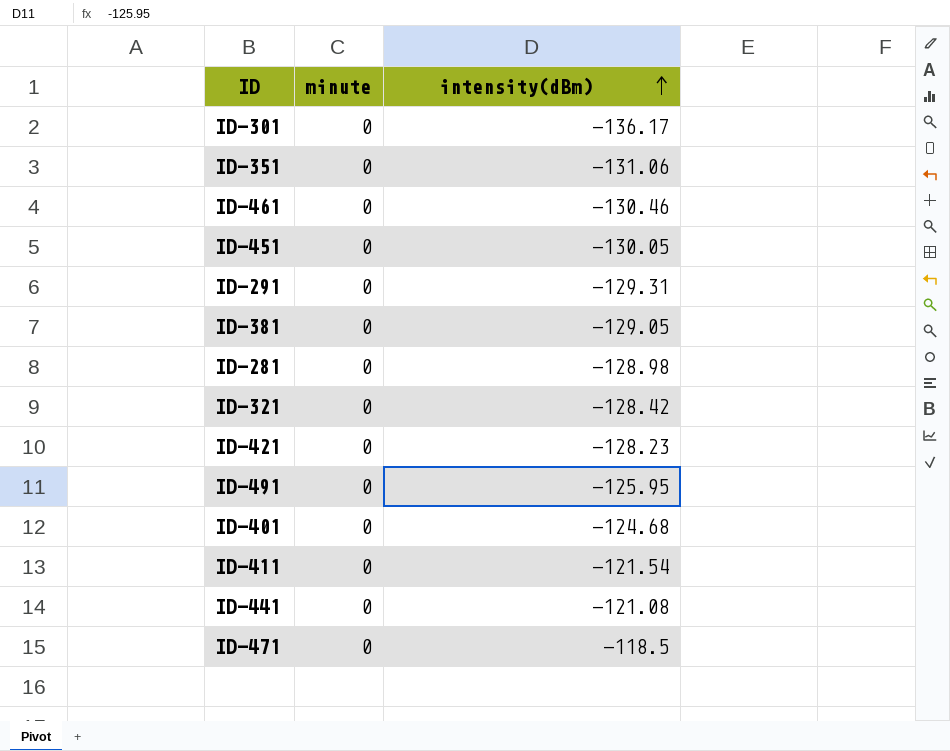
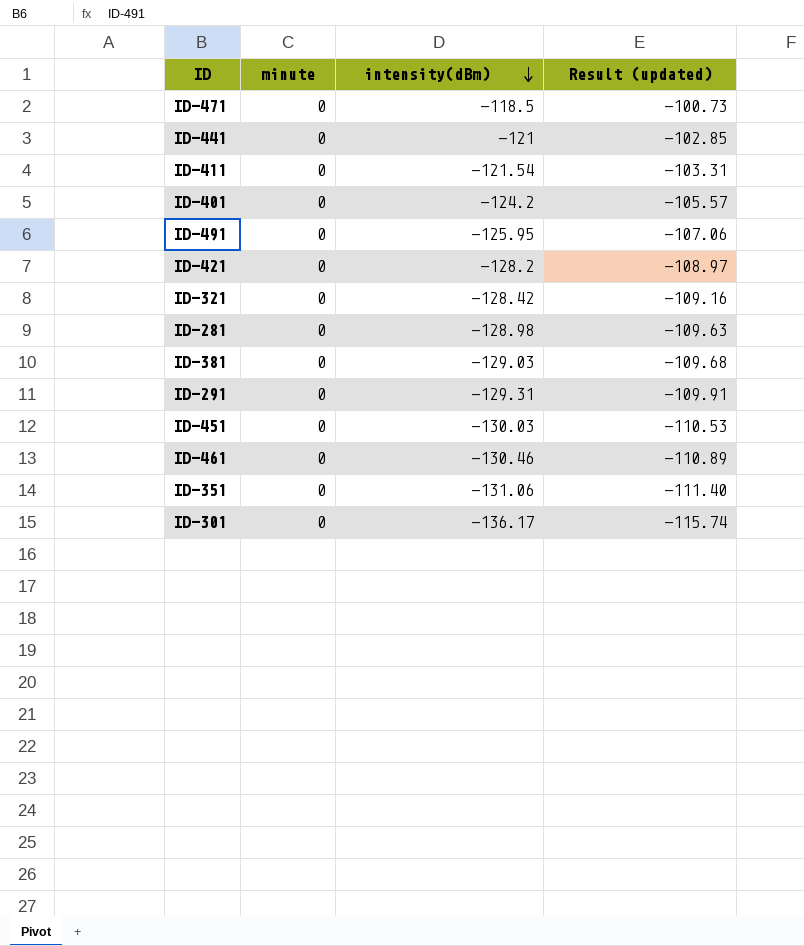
row order: intensity(dBm) ascending -> intensity(dBm) descending
column Result (updated) | formula: none -> [intensity(dBm)] * 0.85
ID-441 | intensity(dBm): -121.08 -> -121
ID-401 | intensity(dBm): -124.68 -> -124.2
ID-421 | intensity(dBm): -128.23 -> -128.2
ID-381 | intensity(dBm): -129.05 -> -129.03
ID-451 | intensity(dBm): -130.05 -> -130.03

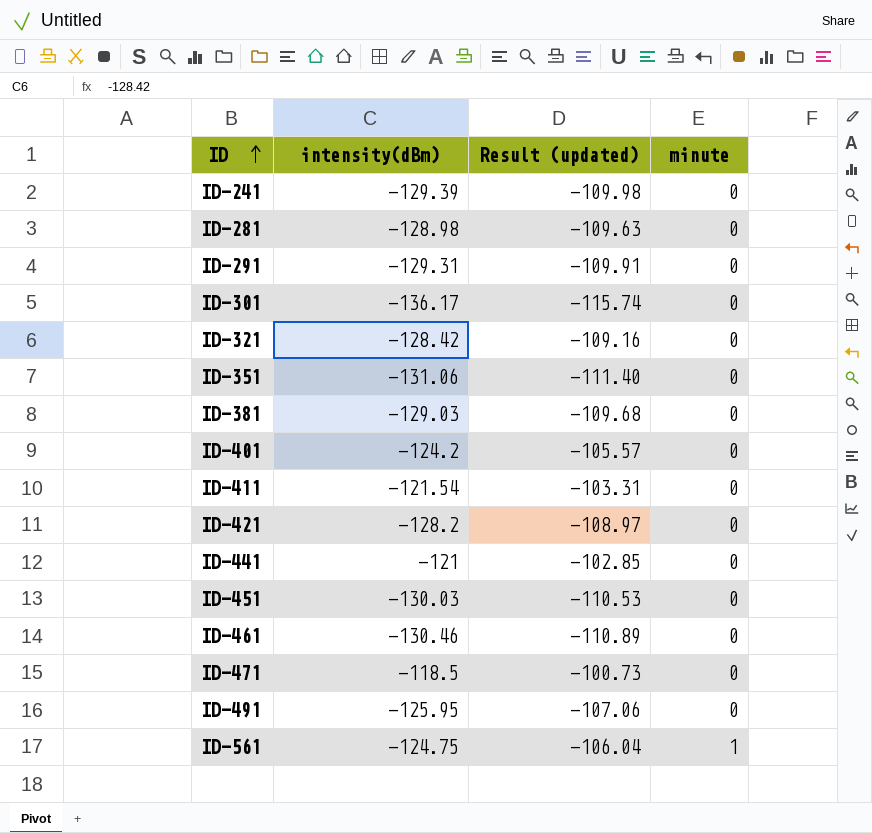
row order: intensity(dBm) descending -> ID ascending
column minute | position: 2 -> 4
row ID-241: none -> -129.39 | -109.98 | 0
row ID-561: none -> -124.75 | -106.04 | 1

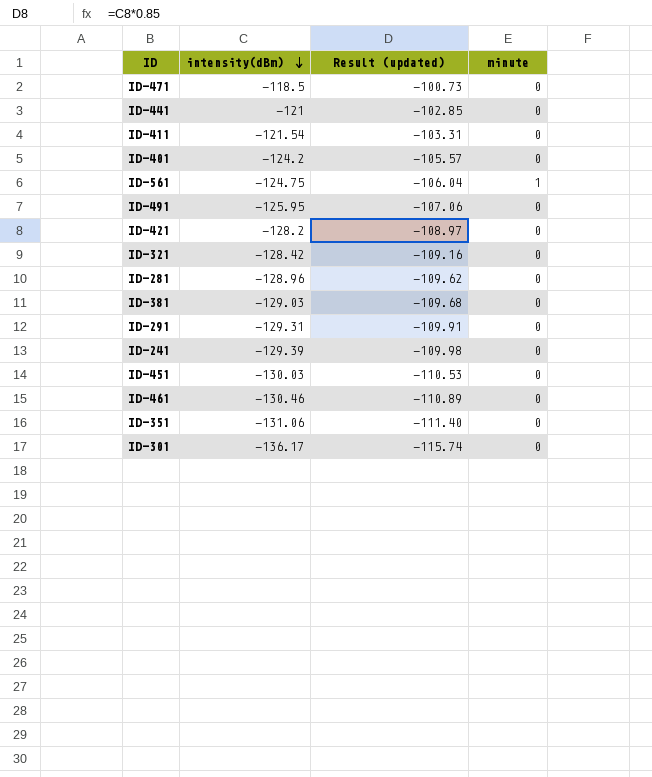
row order: ID ascending -> intensity(dBm) descending
ID-281 | intensity(dBm): -128.98 -> -128.96
ID-281 | Result (updated): -109.63 -> -109.62

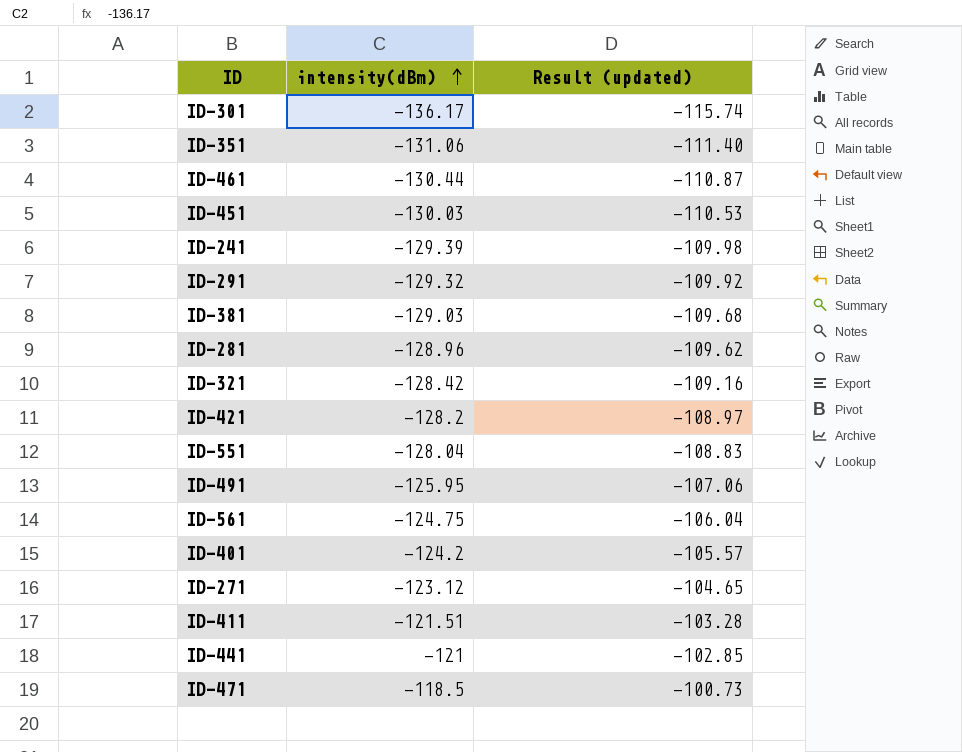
row order: intensity(dBm) descending -> intensity(dBm) ascending
column minute | position: 4 -> none
ID-461 | intensity(dBm): -130.46 -> -130.44
ID-461 | Result (updated): -110.89 -> -110.87
ID-291 | intensity(dBm): -129.31 -> -129.32
ID-291 | Result (updated): -109.91 -> -109.92
row ID-551: none -> -128.04 | -108.83
row ID-271: none -> -123.12 | -104.65
ID-411 | intensity(dBm): -121.54 -> -121.51
ID-411 | Result (updated): -103.31 -> -103.28

